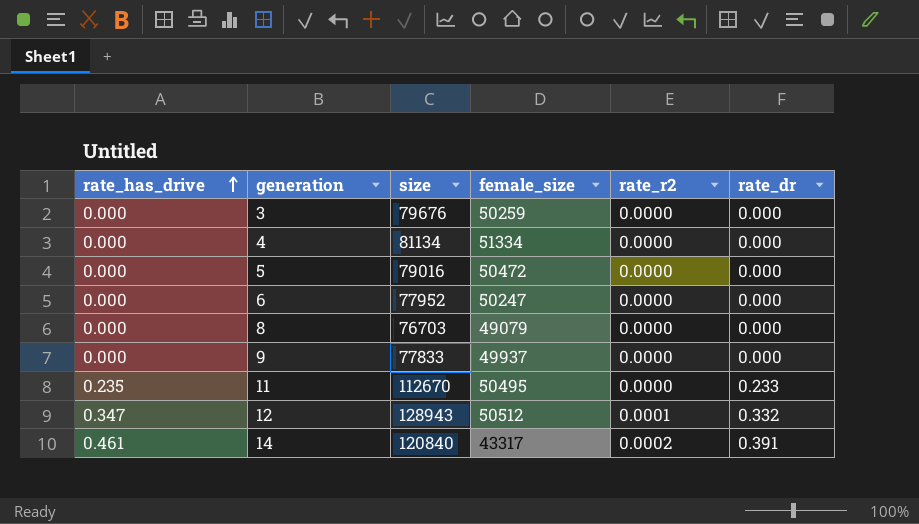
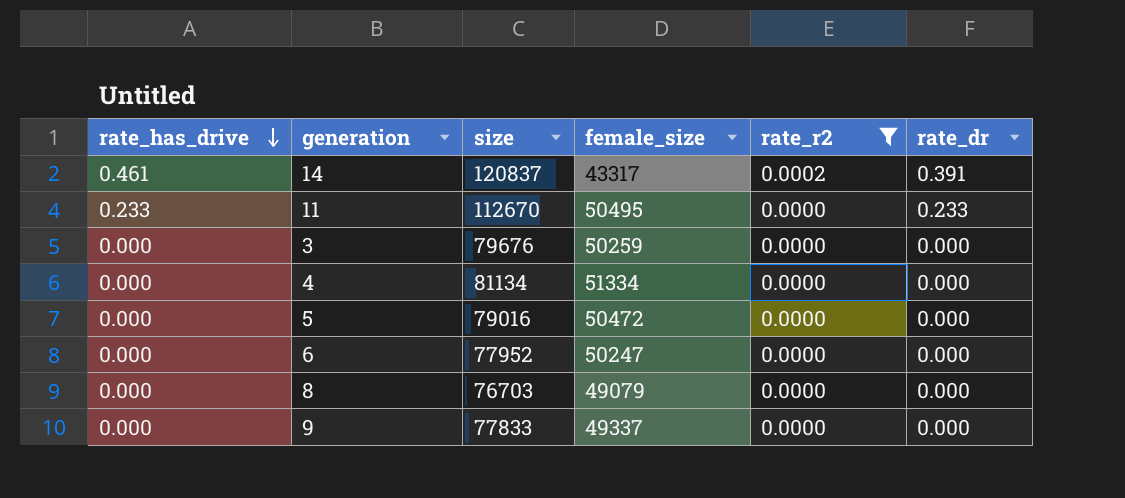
filter: none -> rate_r2 != 0.0001
row order: rate_has_drive ascending -> rate_has_drive descending
14 | size: 120840 -> 120837
11 | rate_has_drive: 0.235 -> 0.233
9 | female_size: 49937 -> 49337

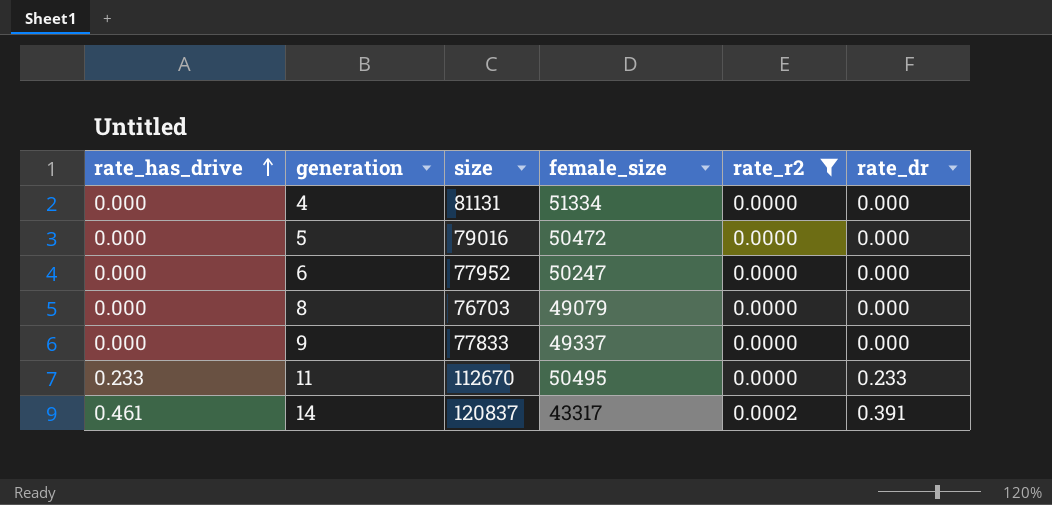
row order: rate_has_drive descending -> rate_has_drive ascending
row 3: 0.000 | 79676 | 50259 | 0.0000 | 0.000 -> none
4 | size: 81134 -> 81131

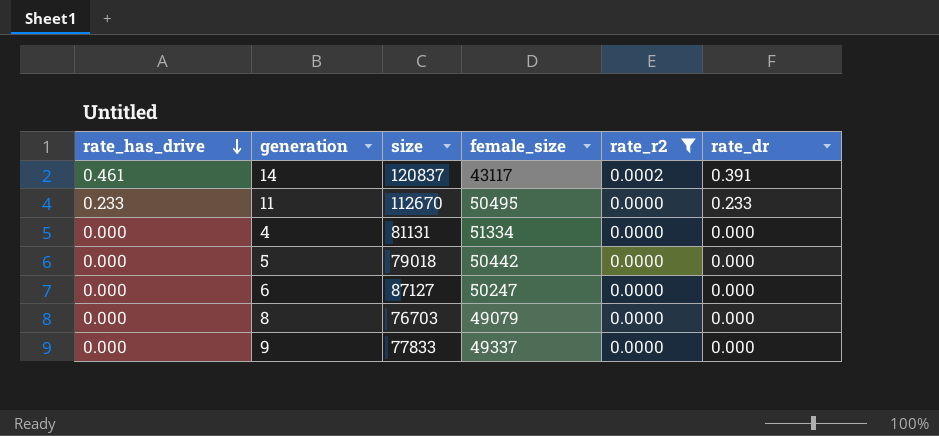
row order: rate_has_drive ascending -> rate_has_drive descending
14 | female_size: 43317 -> 43117
5 | size: 79016 -> 79018
5 | female_size: 50472 -> 50442
6 | size: 77952 -> 87127

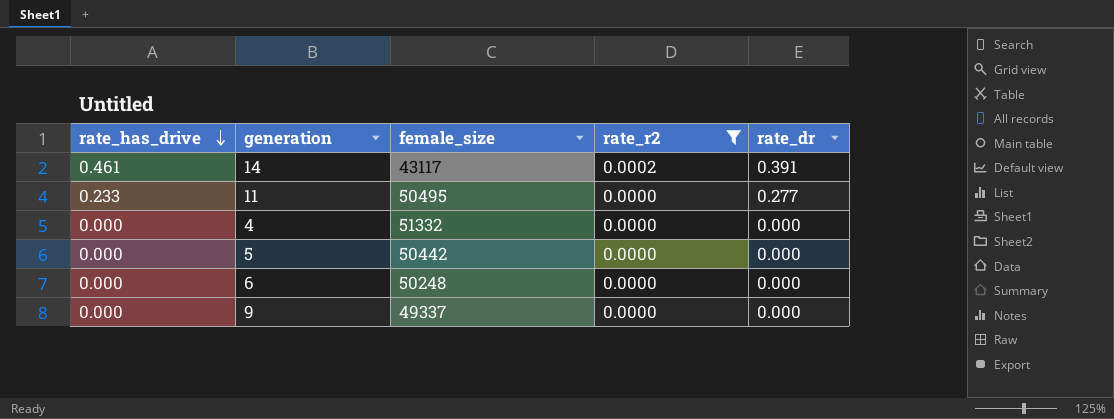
column size | position: 3 -> none
row 8: 0.000 | 76703 | 49079 | 0.0000 | 0.000 -> none
11 | rate_dr: 0.233 -> 0.277
4 | female_size: 51334 -> 51332
6 | female_size: 50247 -> 50248

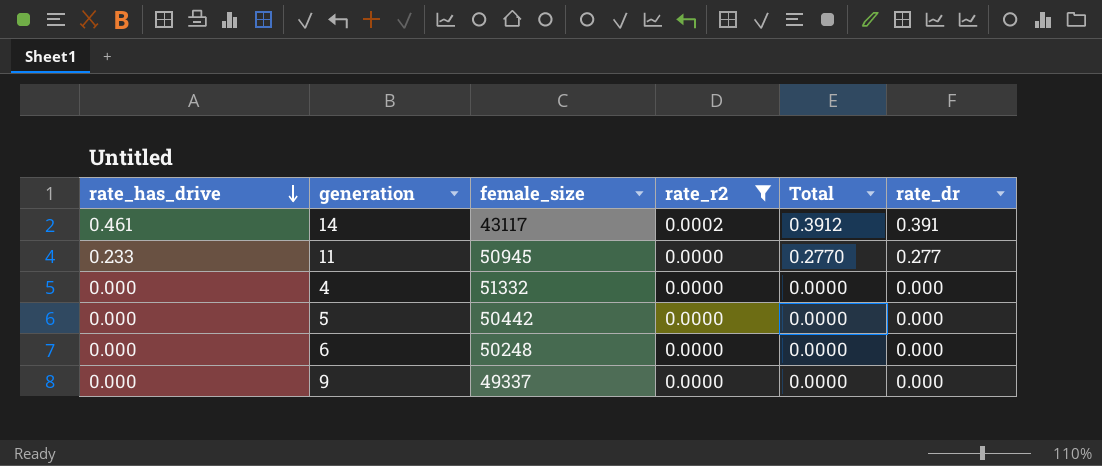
column Total | formula: none -> [rate_r2] + [rate_dr]
11 | female_size: 50495 -> 50945

